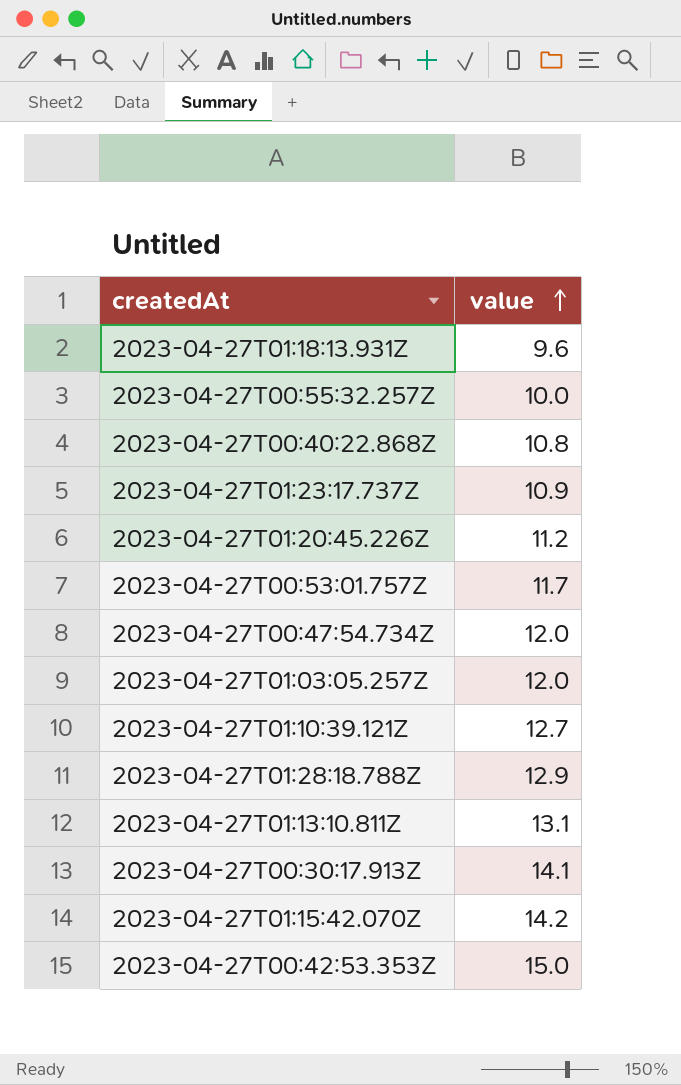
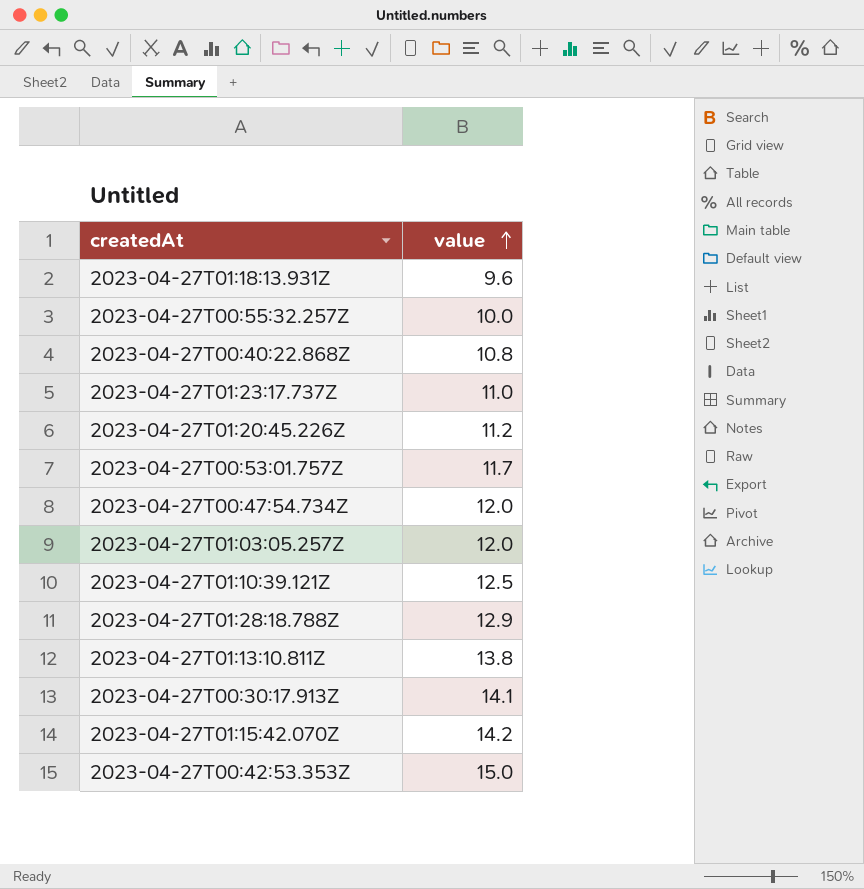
2023-04-27T01:23:17.737Z | value: 10.9 -> 11.0
2023-04-27T01:10:39.121Z | value: 12.7 -> 12.5
2023-04-27T01:13:10.811Z | value: 13.1 -> 13.8

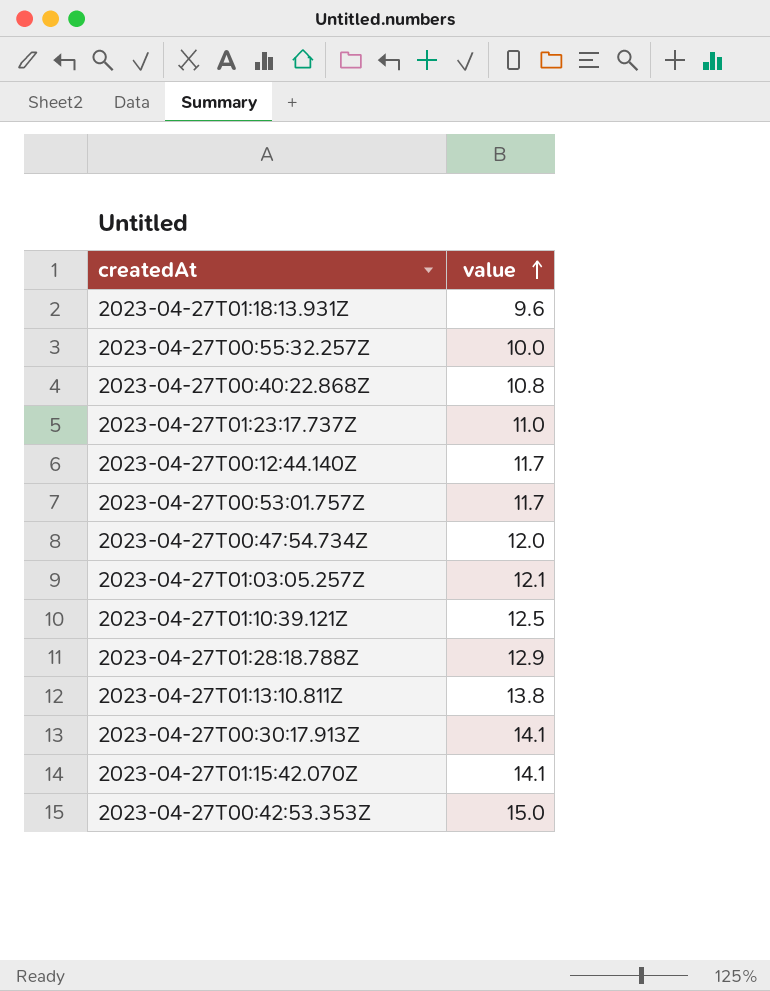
row 2023-04-27T01:20:45.226Z: 11.2 -> none
row 2023-04-27T00:12:44.140Z: none -> 11.7
2023-04-27T01:03:05.257Z | value: 12.0 -> 12.1
2023-04-27T01:15:42.070Z | value: 14.2 -> 14.1

